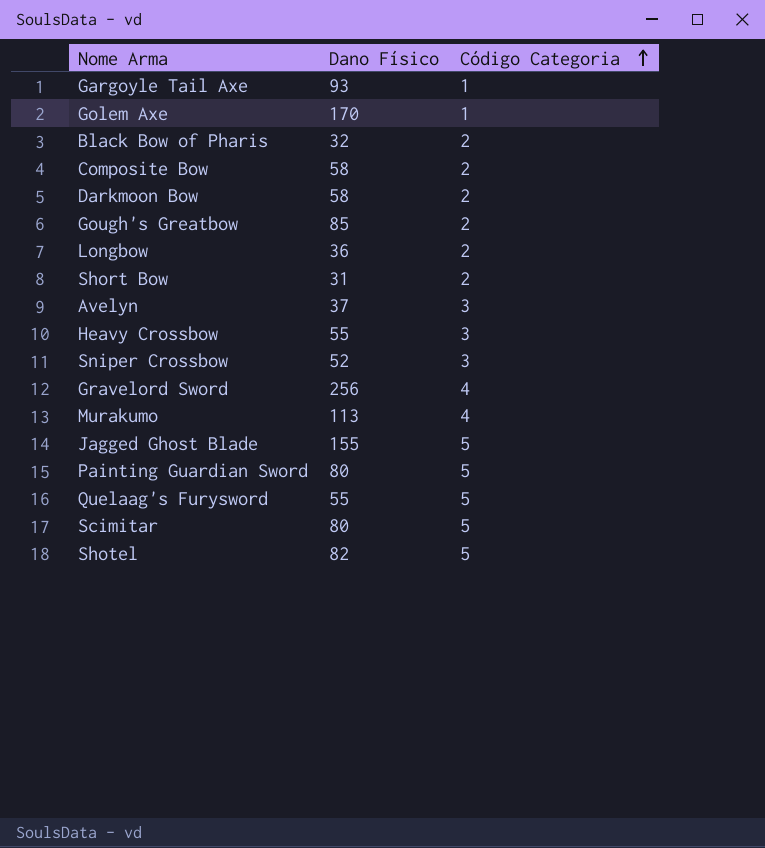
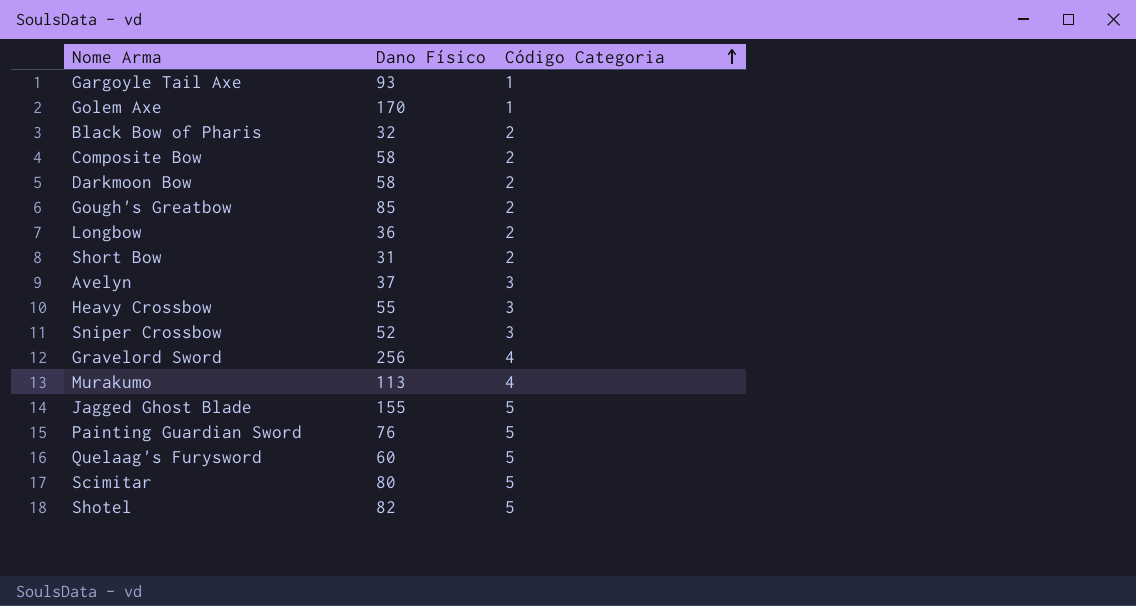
Painting Guardian Sword | Dano Físico: 80 -> 76
Quelaag's Furysword | Dano Físico: 55 -> 60

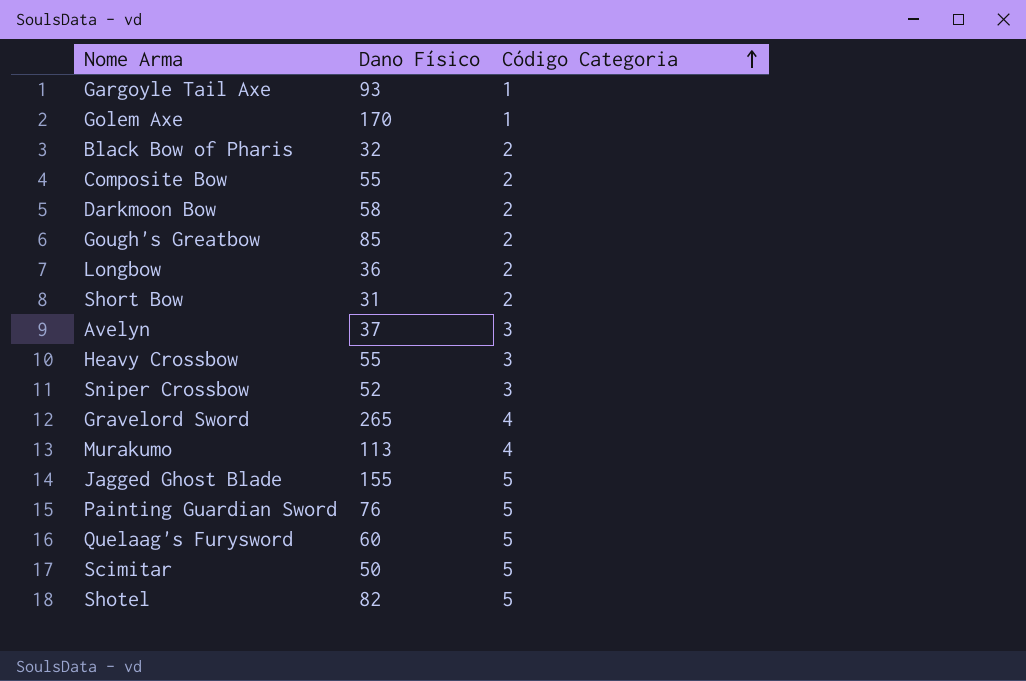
Composite Bow | Dano Físico: 58 -> 55
Gravelord Sword | Dano Físico: 256 -> 265
Scimitar | Dano Físico: 80 -> 50

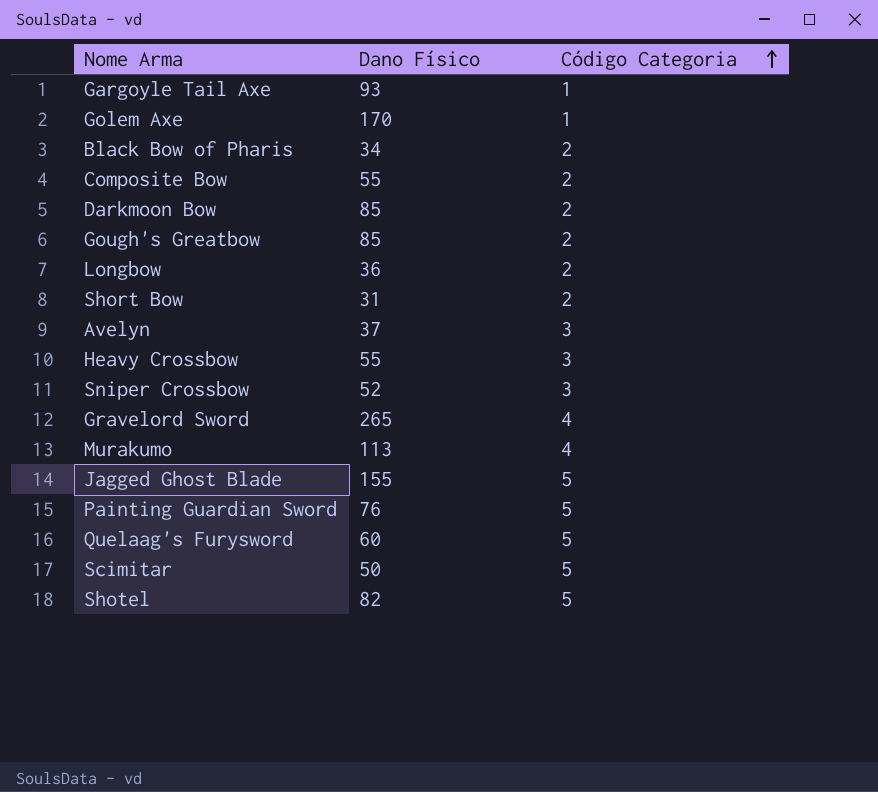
Black Bow of Pharis | Dano Físico: 32 -> 34
Darkmoon Bow | Dano Físico: 58 -> 85

